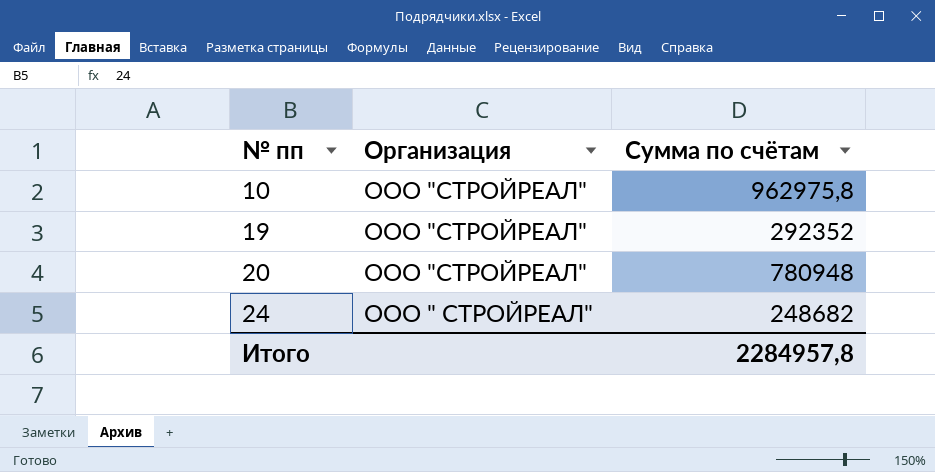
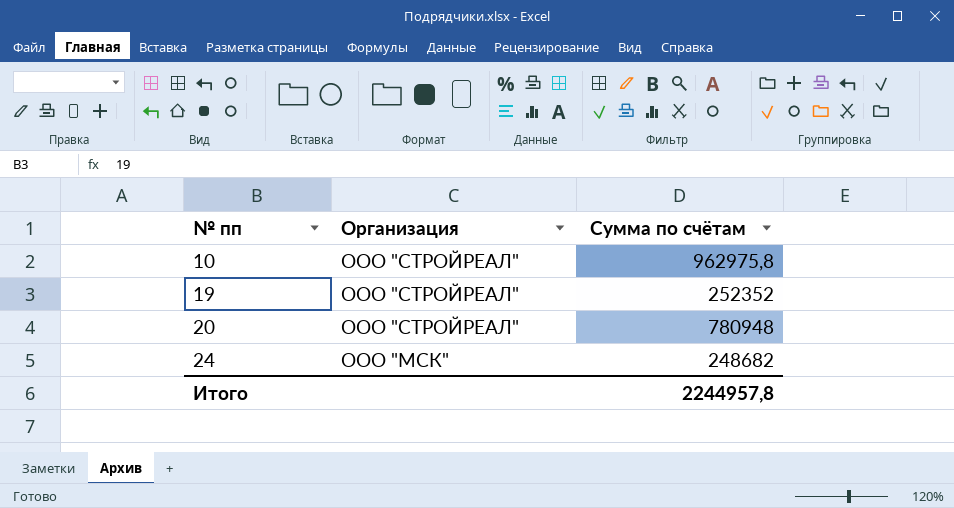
19 | Сумма по счётам: 292352 -> 252352
24 | Организация: ООО " СТРОЙРЕАЛ" -> ООО "МСК"
Итого | Сумма по счётам: 2284957,8 -> 2244957,8

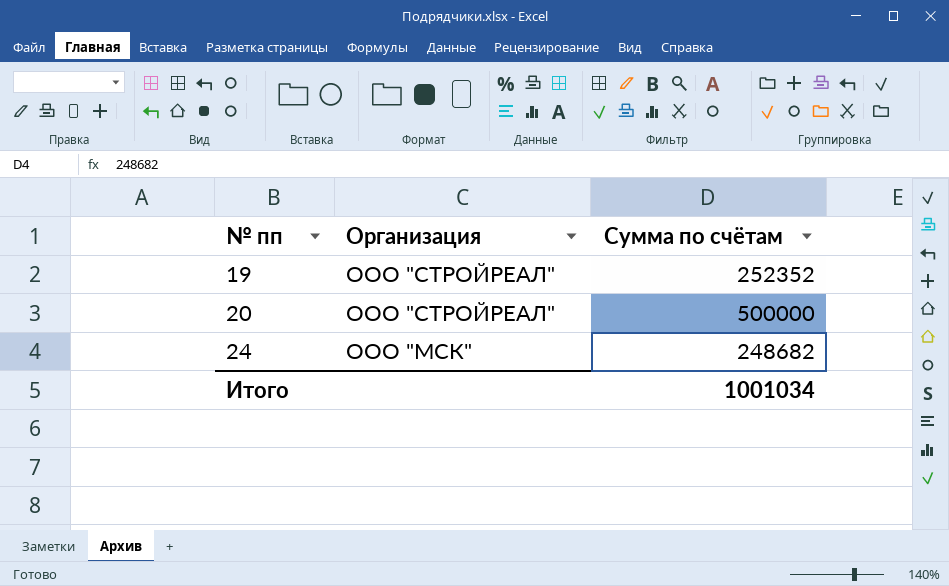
row 10: ООО "СТРОЙРЕАЛ" | 962975,8 -> none
20 | Сумма по счётам: 780948 -> 500000
Итого | Сумма по счётам: 2244957,8 -> 1001034

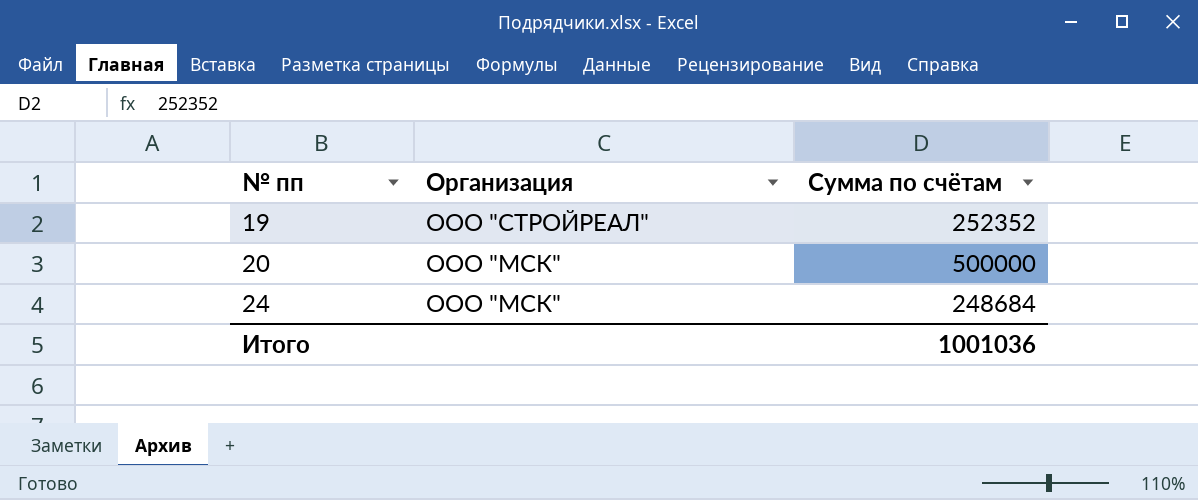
20 | Организация: ООО "СТРОЙРЕАЛ" -> ООО "МСК"
24 | Сумма по счётам: 248682 -> 248684
Итого | Сумма по счётам: 1001034 -> 1001036

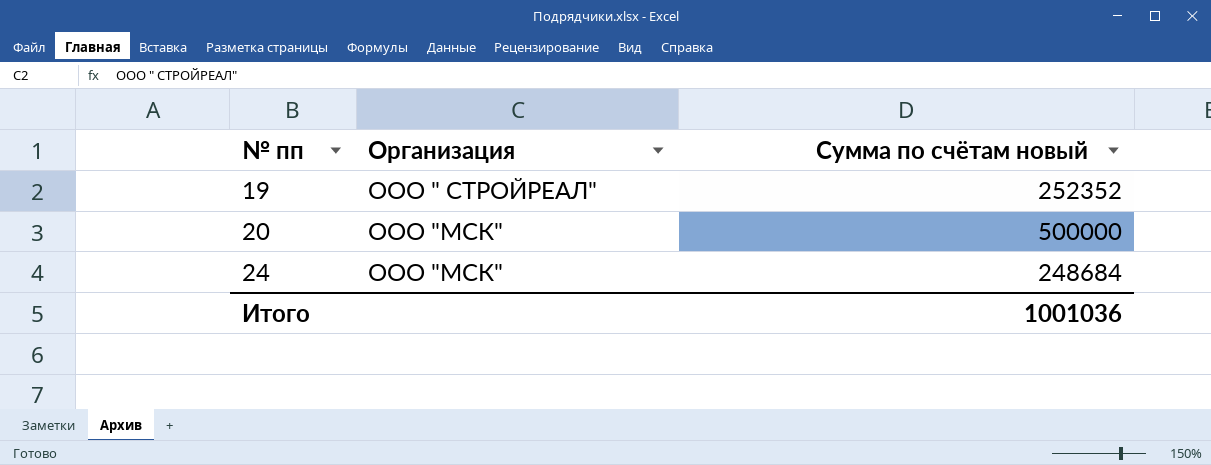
column name: Сумма по счётам -> Сумма по счётам новый
19 | Организация: ООО "СТРОЙРЕАЛ" -> ООО " СТРОЙРЕАЛ"

